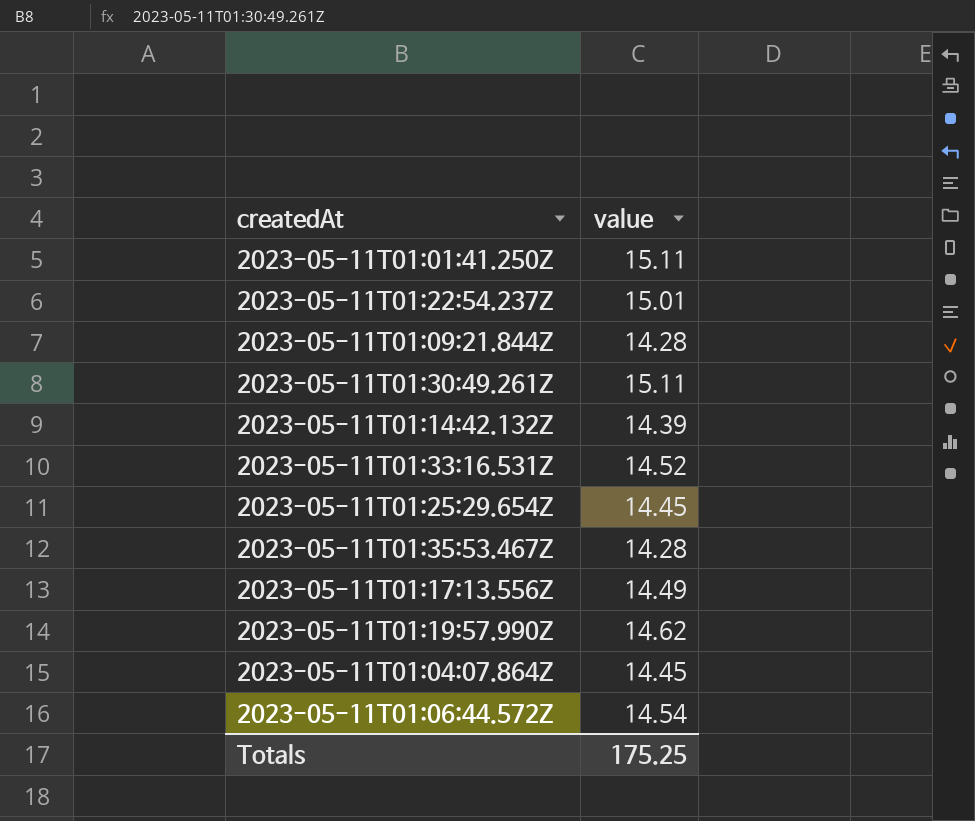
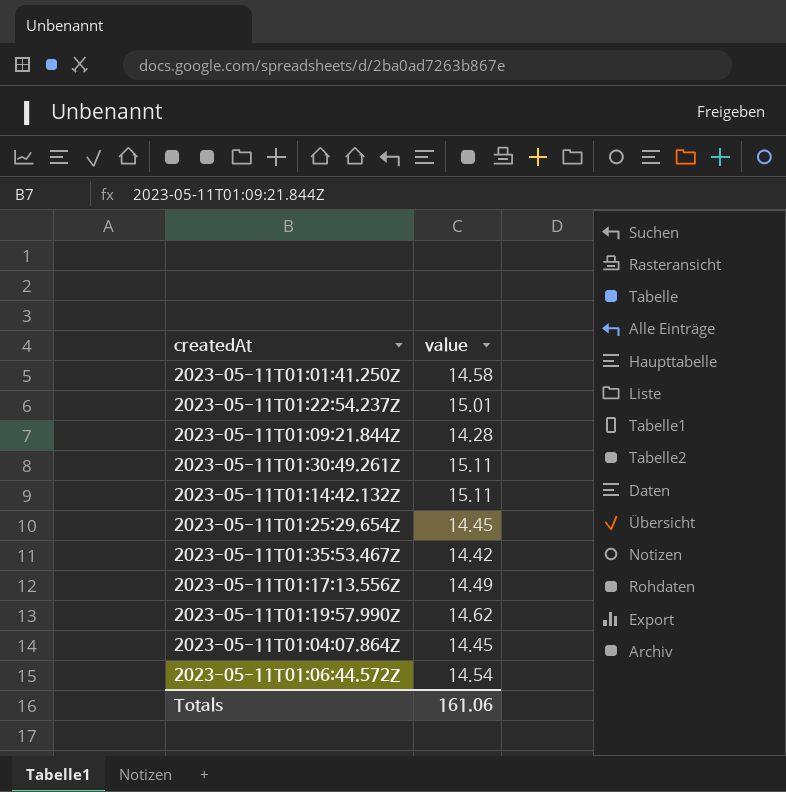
row 2023-05-11T01:33:16.531Z: 14.52 -> none
2023-05-11T01:01:41.250Z | value: 15.11 -> 14.58
2023-05-11T01:14:42.132Z | value: 14.39 -> 15.11
2023-05-11T01:35:53.467Z | value: 14.28 -> 14.42
Totals | value: 175.25 -> 161.06

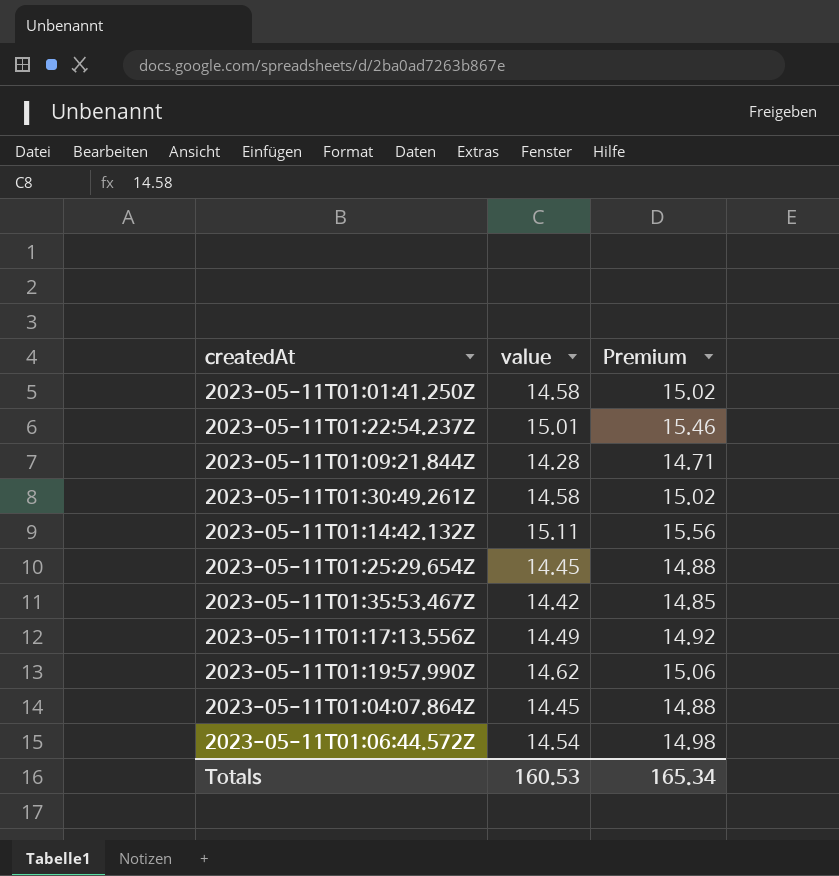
column Premium | formula: none -> [value] * 1.03
2023-05-11T01:30:49.261Z | value: 15.11 -> 14.58
Totals | value: 161.06 -> 160.53

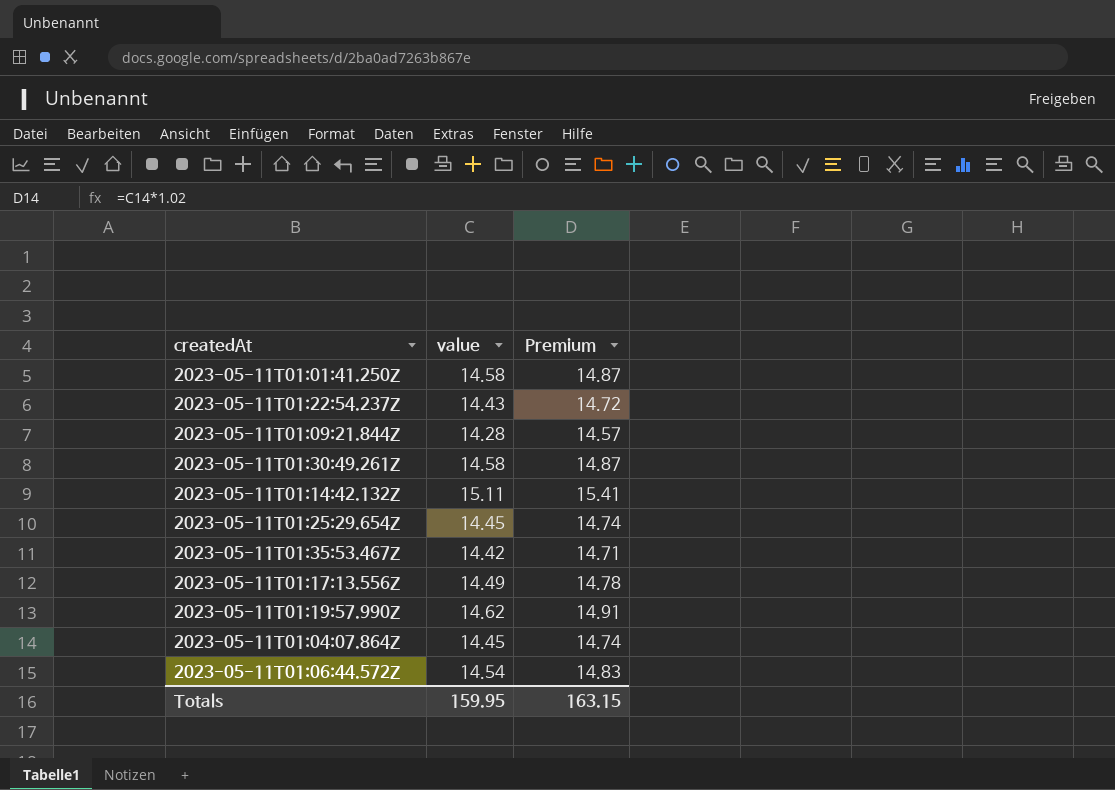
column Premium | formula: [value] * 1.03 -> [value] * 1.02
2023-05-11T01:22:54.237Z | value: 15.01 -> 14.43
Totals | value: 160.53 -> 159.95
Totals | Premium: 165.34 -> 163.15

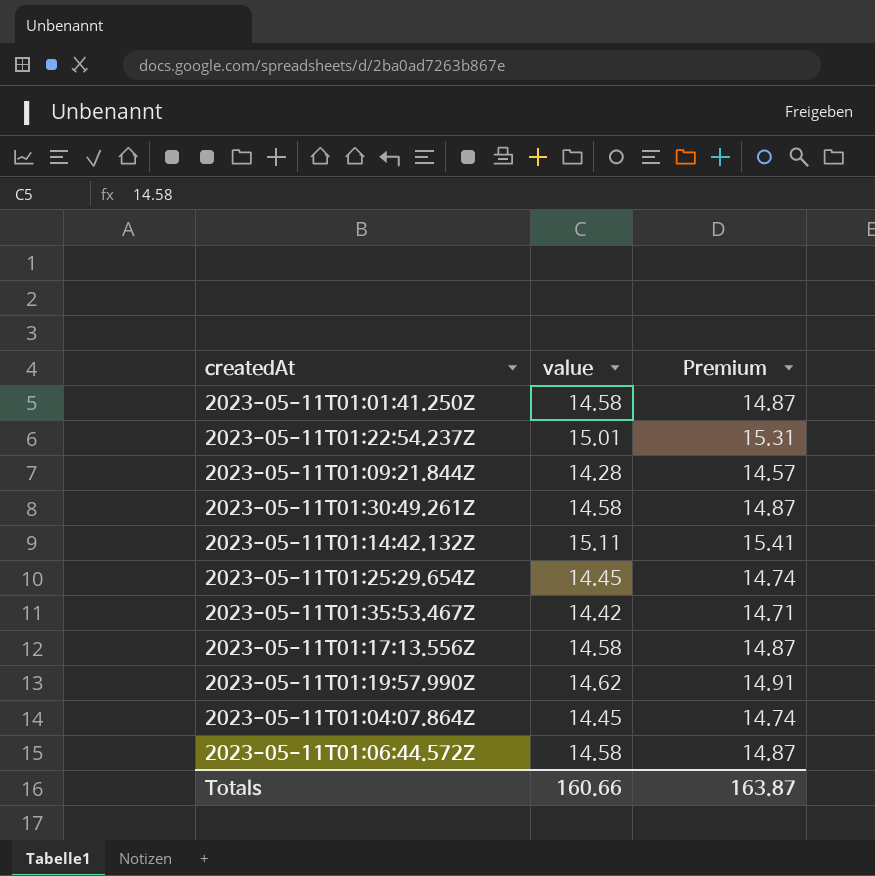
2023-05-11T01:22:54.237Z | value: 14.43 -> 15.01
2023-05-11T01:22:54.237Z | Premium: 14.72 -> 15.31
2023-05-11T01:17:13.556Z | value: 14.49 -> 14.58
2023-05-11T01:17:13.556Z | Premium: 14.78 -> 14.87
2023-05-11T01:06:44.572Z | value: 14.54 -> 14.58
2023-05-11T01:06:44.572Z | Premium: 14.83 -> 14.87
Totals | value: 159.95 -> 160.66
Totals | Premium: 163.15 -> 163.87

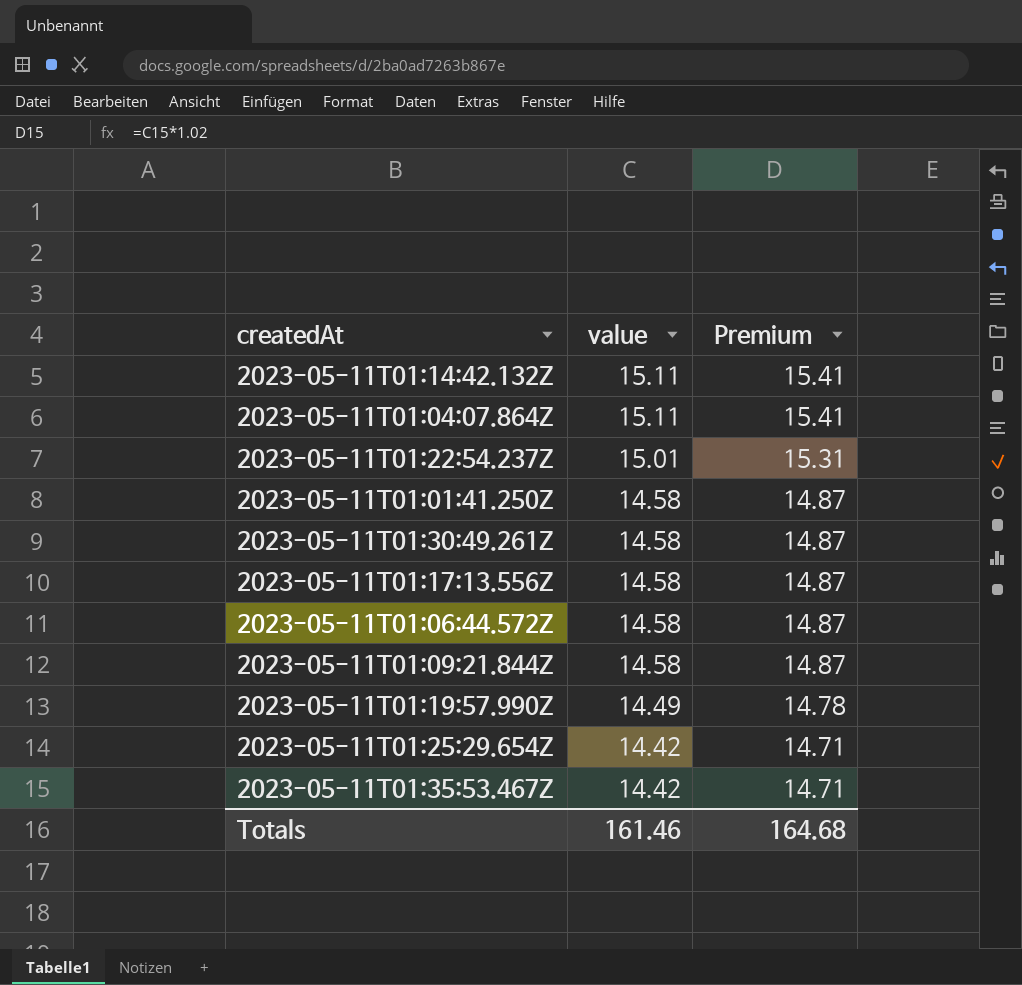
row order: none -> value descending
2023-05-11T01:04:07.864Z | value: 14.45 -> 15.11
2023-05-11T01:04:07.864Z | Premium: 14.74 -> 15.41
2023-05-11T01:09:21.844Z | value: 14.28 -> 14.58
2023-05-11T01:09:21.844Z | Premium: 14.57 -> 14.87
2023-05-11T01:19:57.990Z | value: 14.62 -> 14.49
2023-05-11T01:19:57.990Z | Premium: 14.91 -> 14.78
2023-05-11T01:25:29.654Z | value: 14.45 -> 14.42
2023-05-11T01:25:29.654Z | Premium: 14.74 -> 14.71
Totals | value: 160.66 -> 161.46
Totals | Premium: 163.87 -> 164.68

